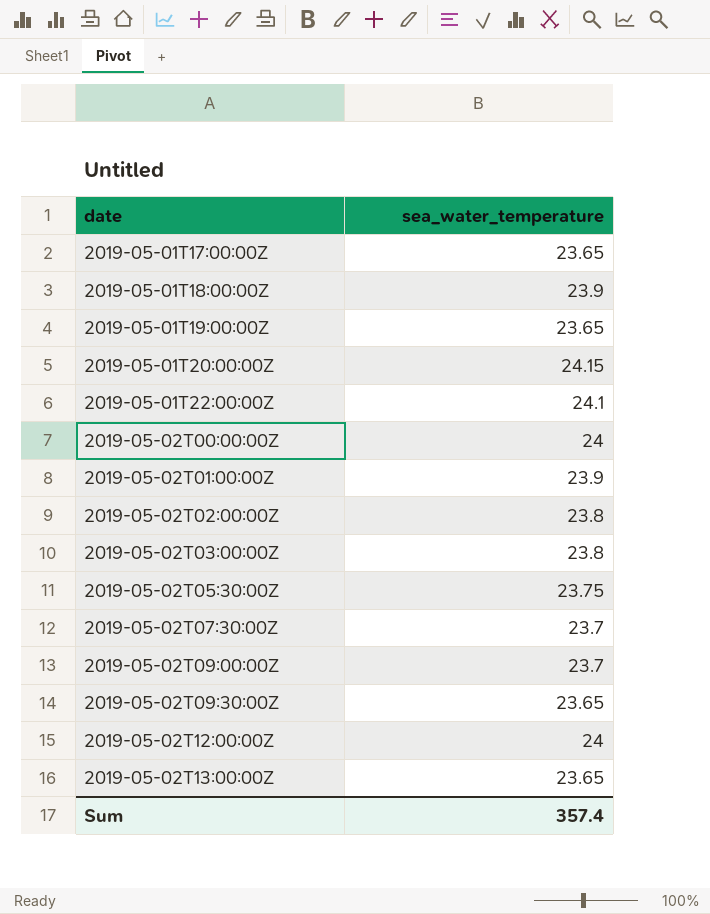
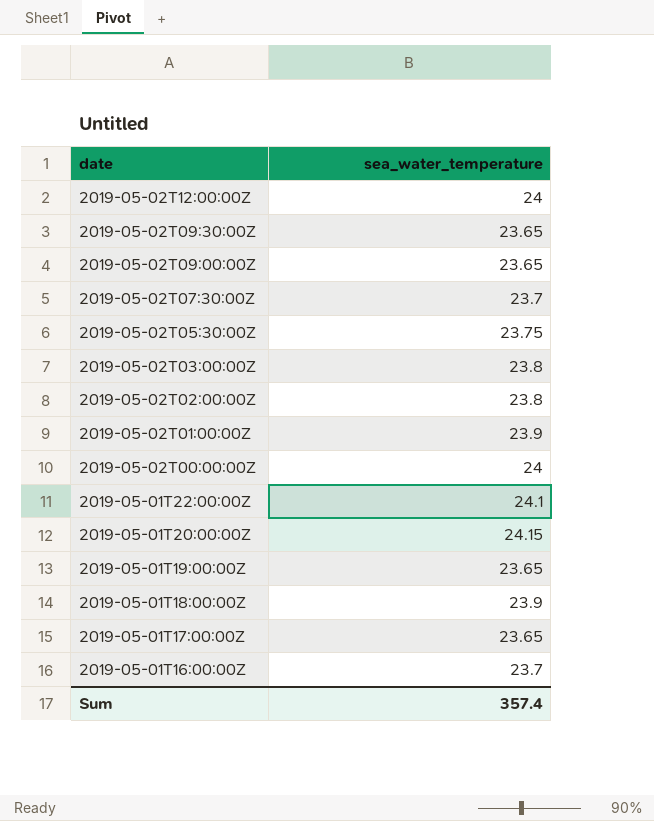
row order: date ascending -> date descending
row 2019-05-02T13:00:00Z: 23.65 -> none
2019-05-02T09:00:00Z | sea_water_temperature: 23.7 -> 23.65
row 2019-05-01T16:00:00Z: none -> 23.7

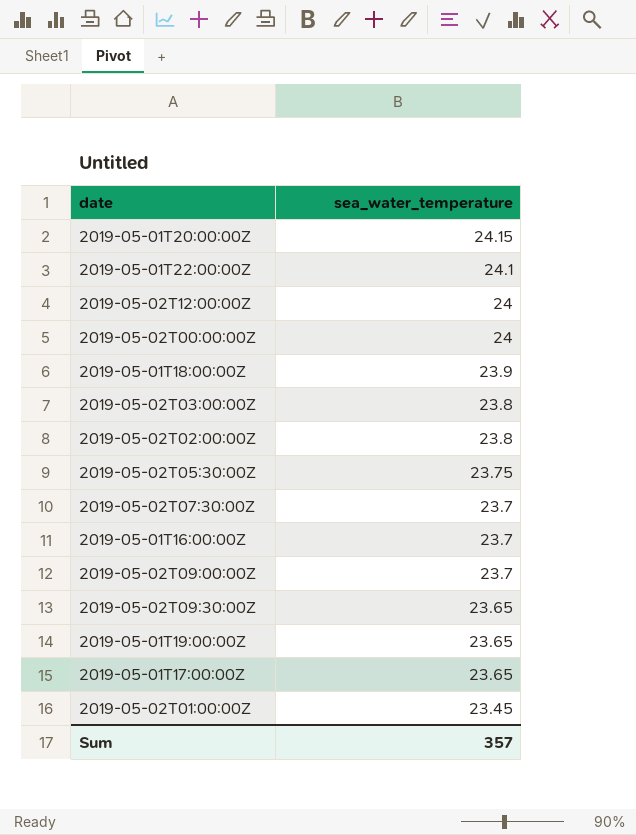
row order: date descending -> sea_water_temperature descending
2019-05-02T09:00:00Z | sea_water_temperature: 23.65 -> 23.7
2019-05-02T01:00:00Z | sea_water_temperature: 23.9 -> 23.45
Sum | sea_water_temperature: 357.4 -> 357

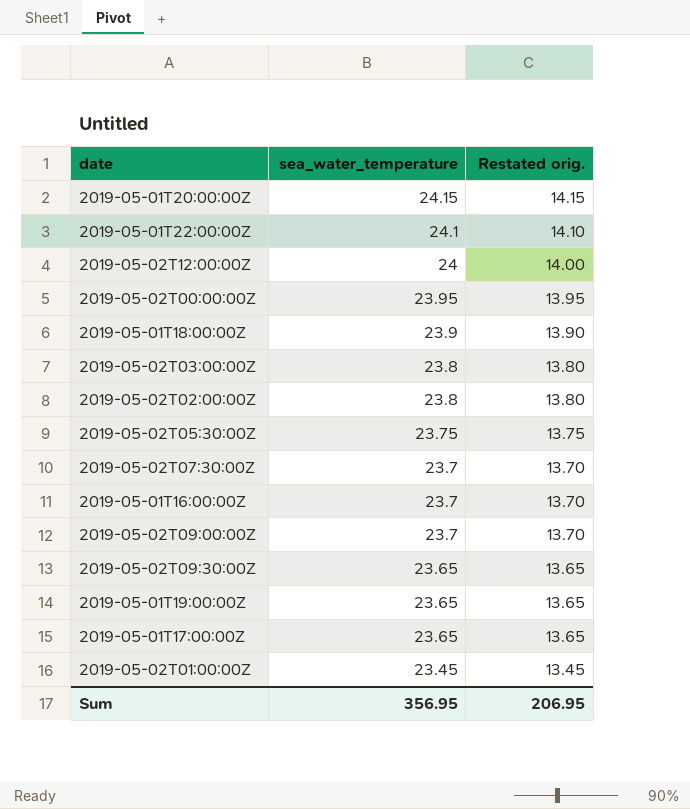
column Restated orig. | formula: none -> [sea_water_temperature] - 10
2019-05-02T00:00:00Z | sea_water_temperature: 24 -> 23.95
Sum | sea_water_temperature: 357 -> 356.95

